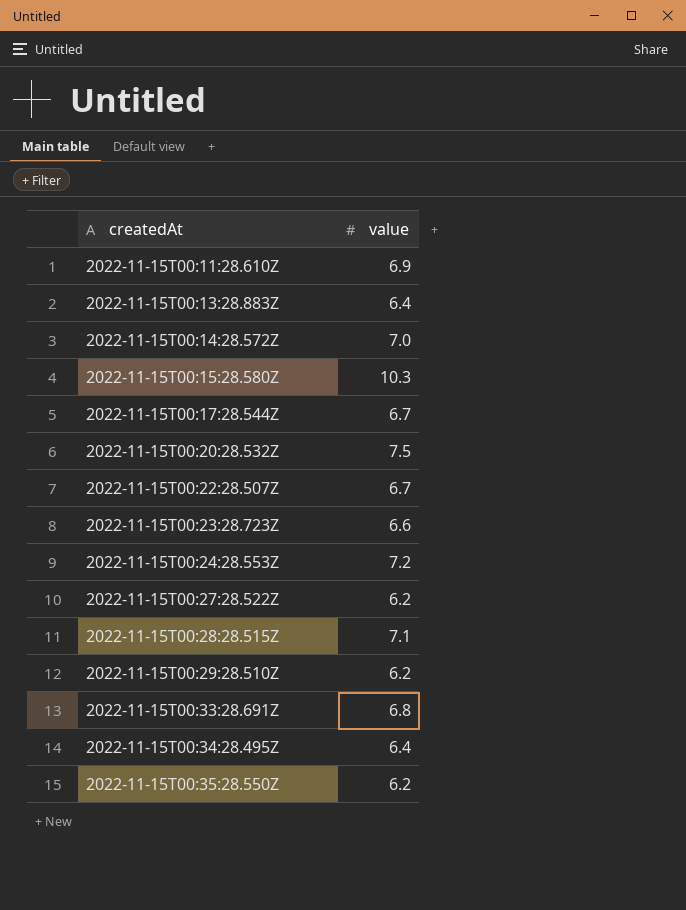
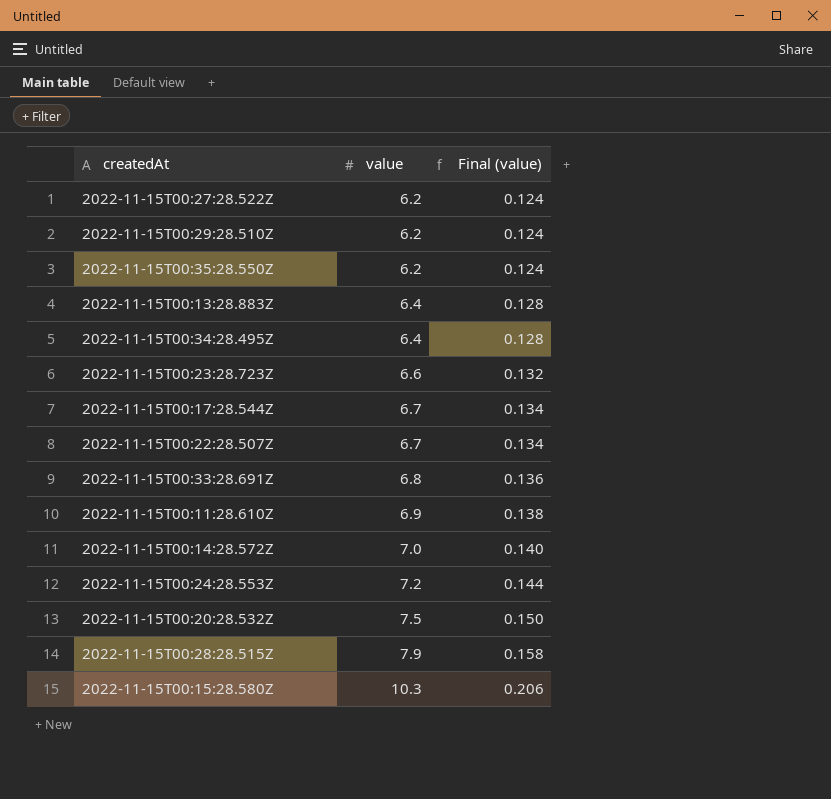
row order: createdAt ascending -> value ascending
column Final (value) | formula: none -> [value] * 0.02
2022-11-15T00:28:28.515Z | value: 7.1 -> 7.9

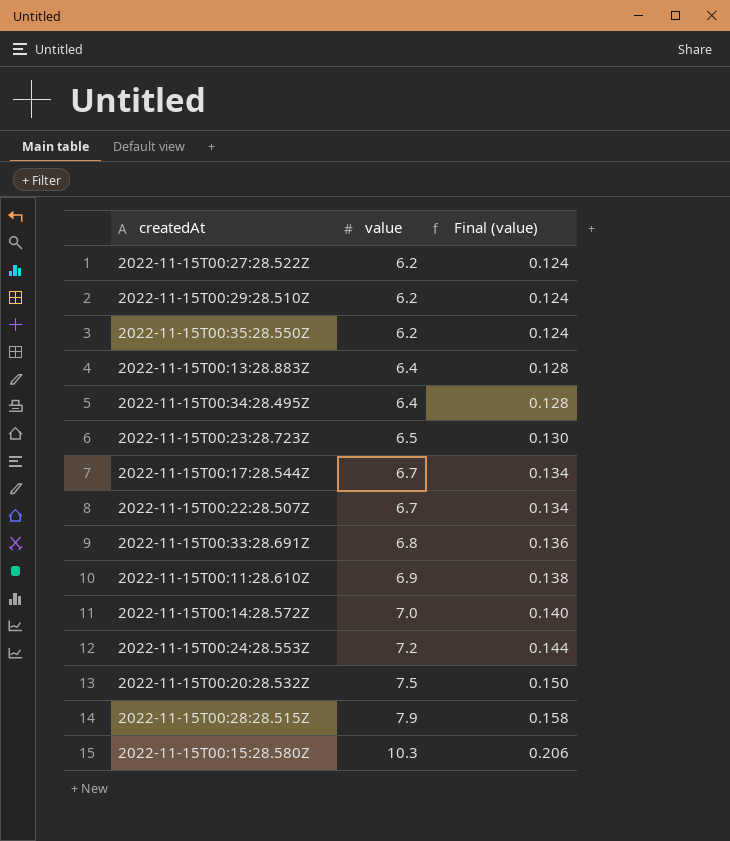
2022-11-15T00:23:28.723Z | value: 6.6 -> 6.5
2022-11-15T00:23:28.723Z | Final (value): 0.132 -> 0.130

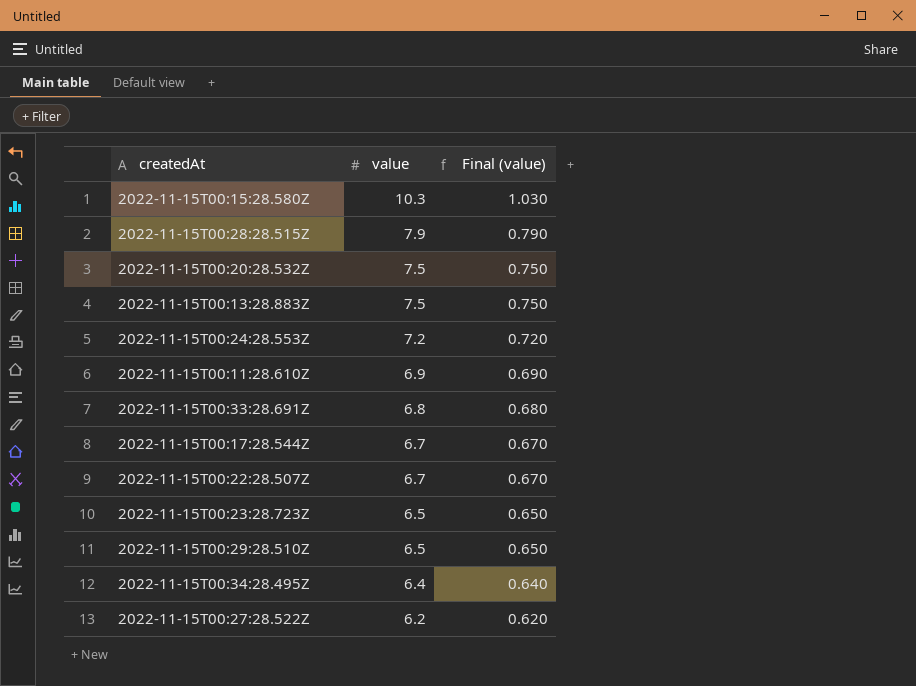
row order: value ascending -> value descending
column Final (value) | formula: [value] * 0.02 -> [value] * 0.1
row 2022-11-15T00:35:28.550Z: 6.2 | 0.124 -> none
row 2022-11-15T00:14:28.572Z: 7.0 | 0.140 -> none
2022-11-15T00:13:28.883Z | value: 6.4 -> 7.5
2022-11-15T00:29:28.510Z | value: 6.2 -> 6.5

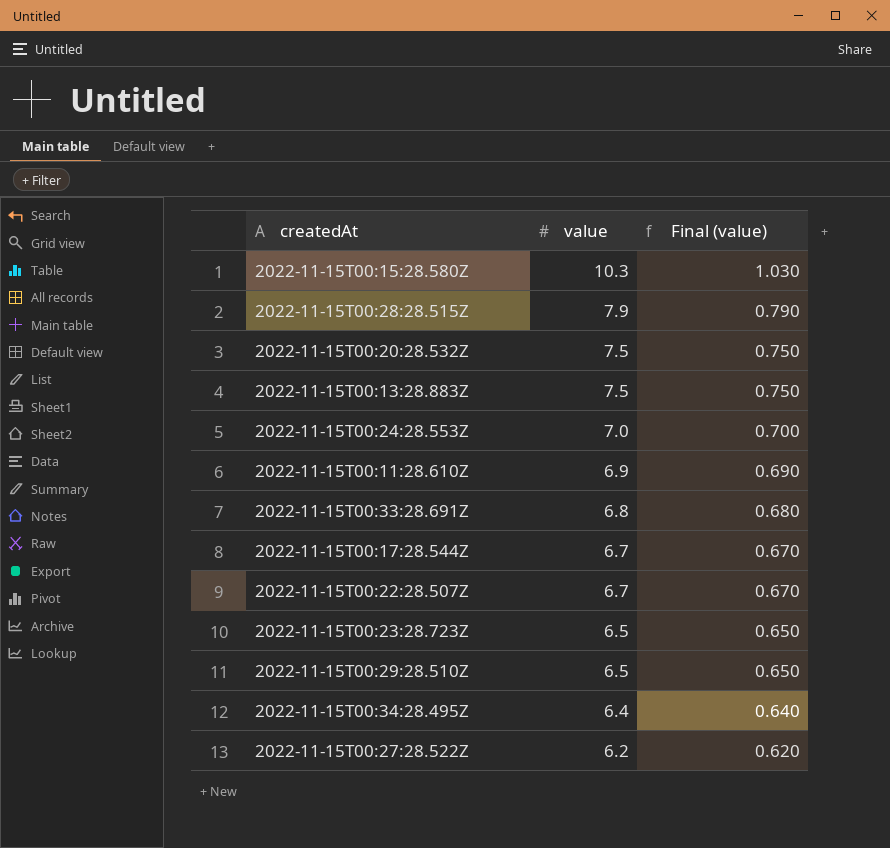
2022-11-15T00:24:28.553Z | value: 7.2 -> 7.0
2022-11-15T00:24:28.553Z | Final (value): 0.720 -> 0.700

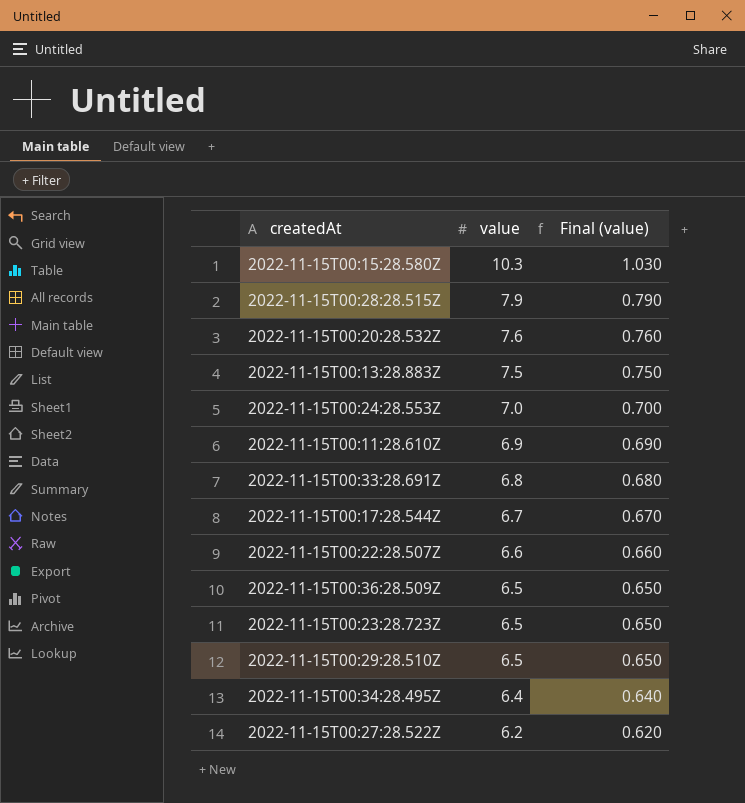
2022-11-15T00:20:28.532Z | value: 7.5 -> 7.6
2022-11-15T00:20:28.532Z | Final (value): 0.750 -> 0.760
2022-11-15T00:22:28.507Z | value: 6.7 -> 6.6
2022-11-15T00:22:28.507Z | Final (value): 0.670 -> 0.660
row 2022-11-15T00:36:28.509Z: none -> 6.5 | 0.650

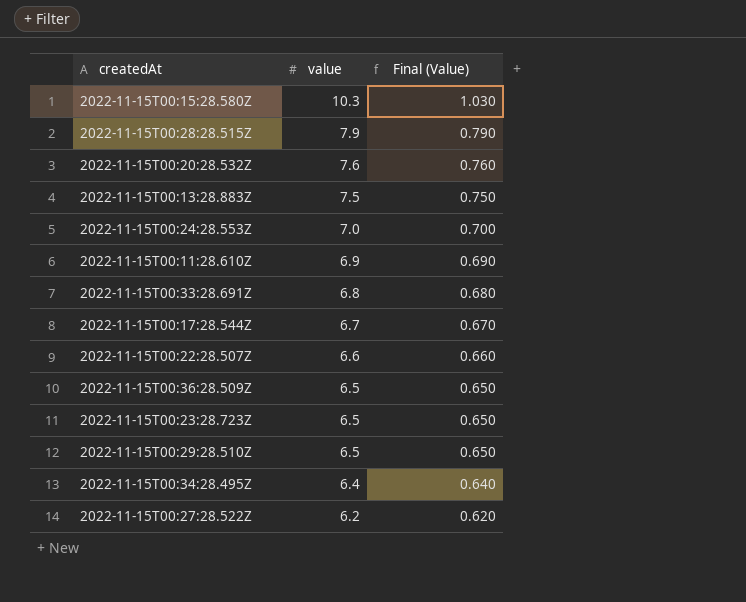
column name: Final (value) -> Final (Value)

